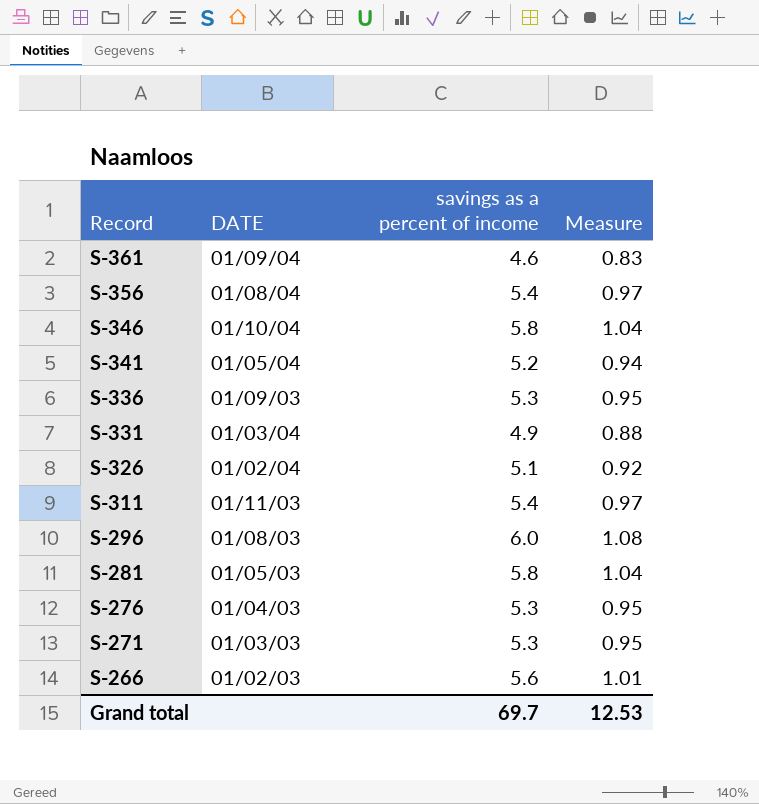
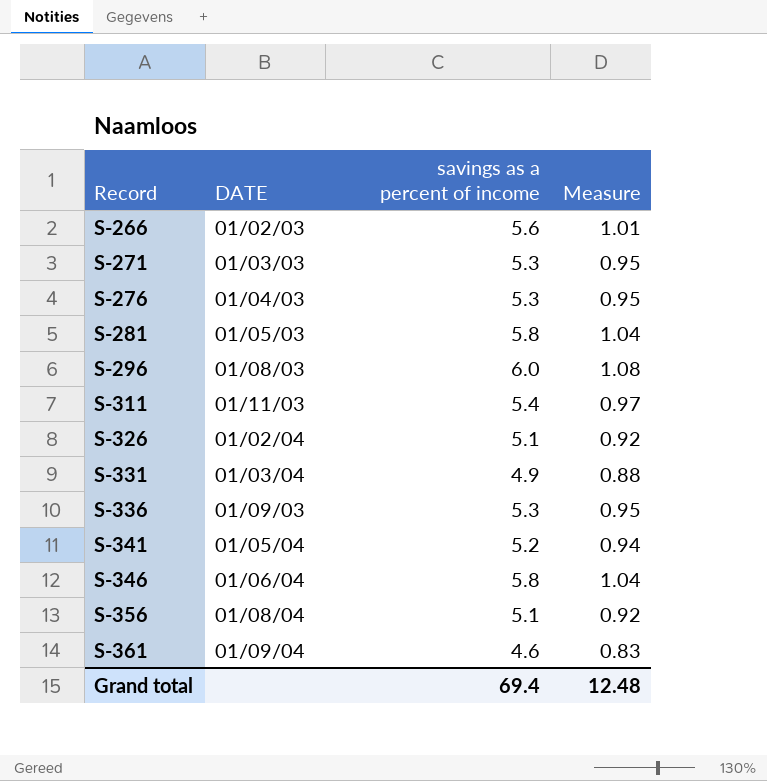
row order: Record descending -> Record ascending
S-346 | DATE: 01/10/04 -> 01/06/04
S-356 | savings as a percent of income: 5.4 -> 5.1
S-356 | Measure: 0.97 -> 0.92
Grand total | savings as a percent of income: 69.7 -> 69.4
Grand total | Measure: 12.53 -> 12.48

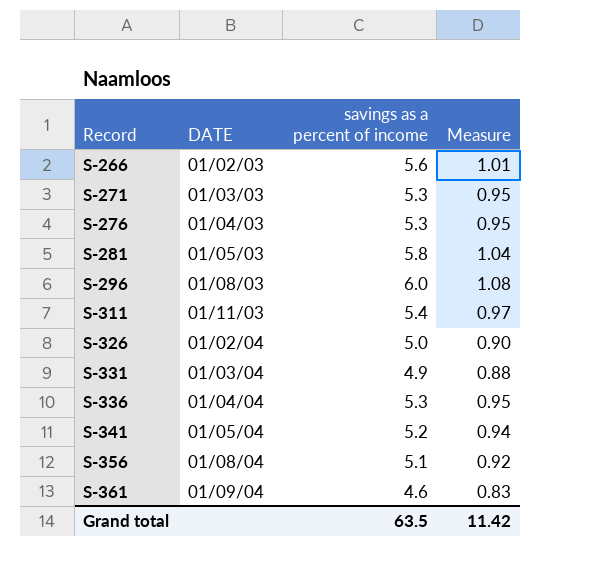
row S-346: 01/06/04 | 5.8 | 1.04 -> none
S-326 | savings as a percent of income: 5.1 -> 5.0
S-326 | Measure: 0.92 -> 0.90
S-336 | DATE: 01/09/03 -> 01/04/04
Grand total | savings as a percent of income: 69.4 -> 63.5
Grand total | Measure: 12.48 -> 11.42

